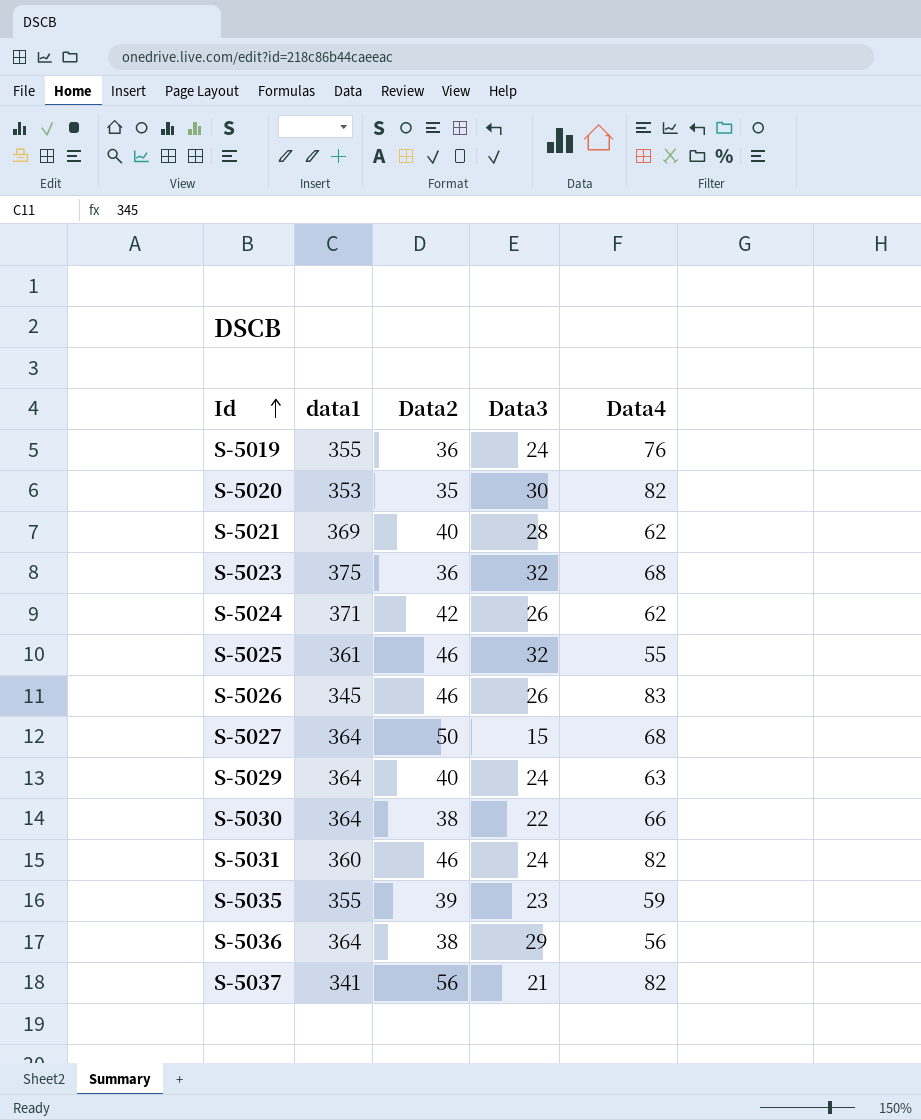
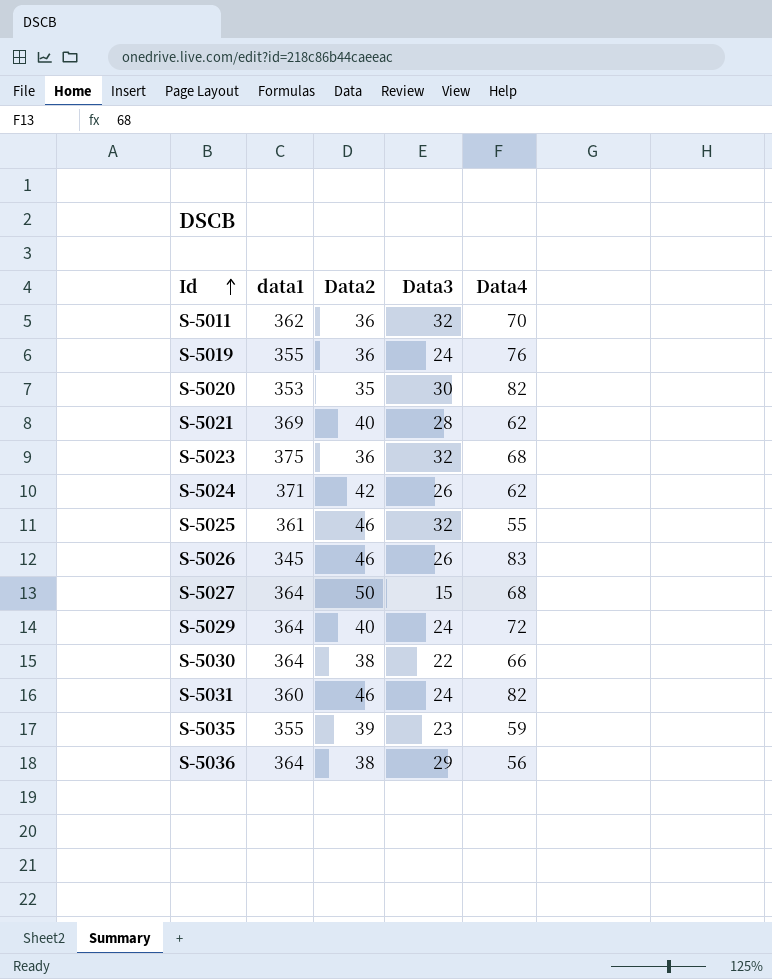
row S-5037: 341 | 56 | 21 | 82 -> none
row S-5011: none -> 362 | 36 | 32 | 70
S-5029 | Data4: 63 -> 72

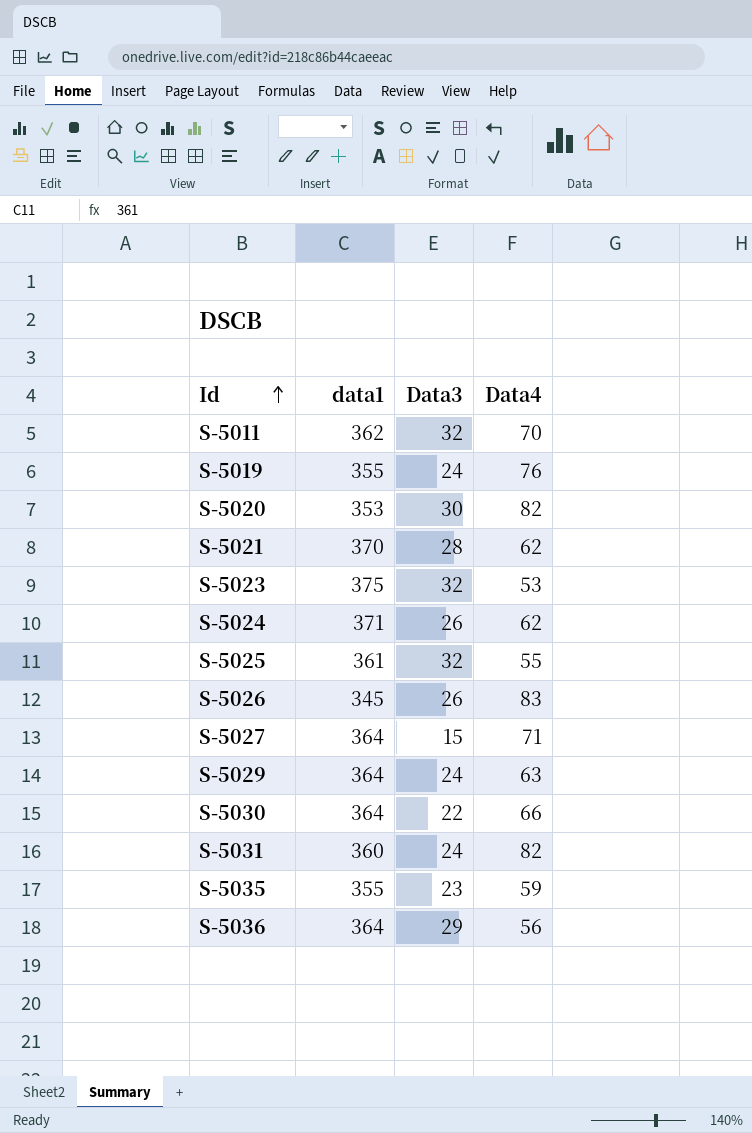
column Data2 | position: 3 -> none
S-5021 | data1: 369 -> 370
S-5023 | Data4: 68 -> 53
S-5027 | Data4: 68 -> 71
S-5029 | Data4: 72 -> 63

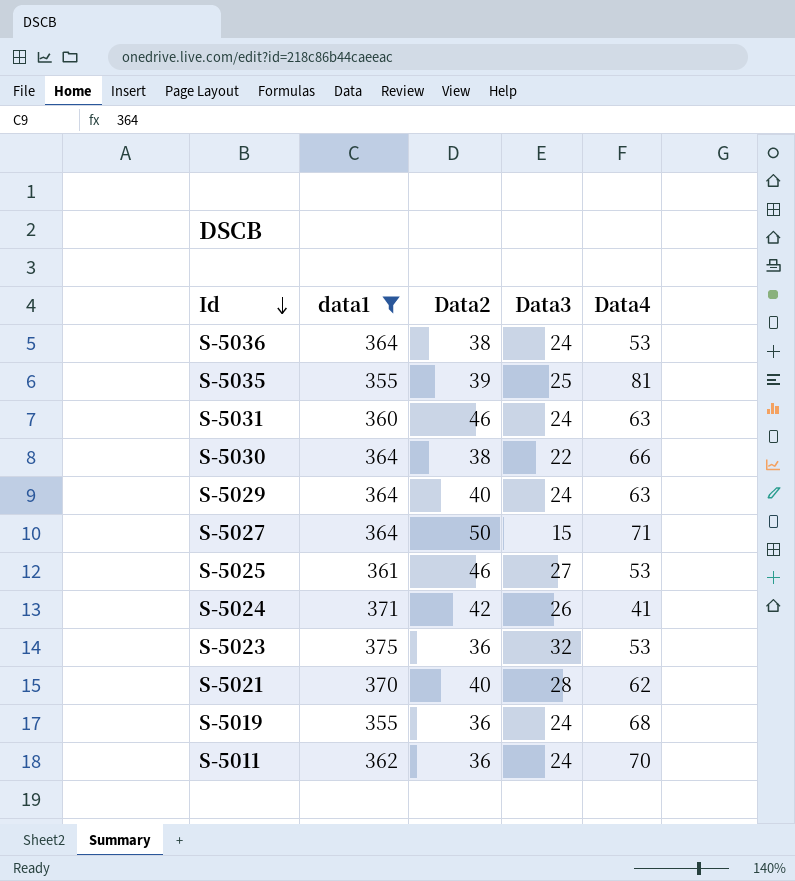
filter: none -> data1 >= 355
row order: Id ascending -> Id descending
column Data2 | position: none -> 3
S-5036 | Data3: 29 -> 24
S-5036 | Data4: 56 -> 53
S-5035 | Data3: 23 -> 25
S-5035 | Data4: 59 -> 81
S-5031 | Data4: 82 -> 63
S-5025 | Data3: 32 -> 27
S-5025 | Data4: 55 -> 53
S-5024 | Data4: 62 -> 41
S-5019 | Data4: 76 -> 68
S-5011 | Data3: 32 -> 24

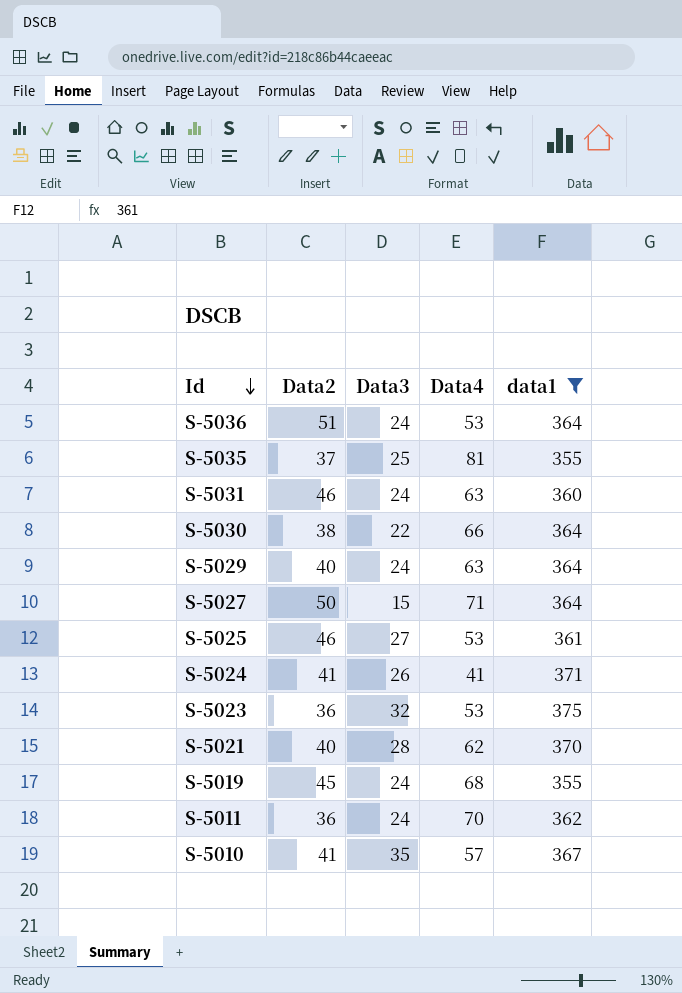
column data1 | position: 2 -> 5
S-5036 | Data2: 38 -> 51
S-5035 | Data2: 39 -> 37
S-5024 | Data2: 42 -> 41
S-5019 | Data2: 36 -> 45
row S-5010: none -> 41 | 35 | 57 | 367

